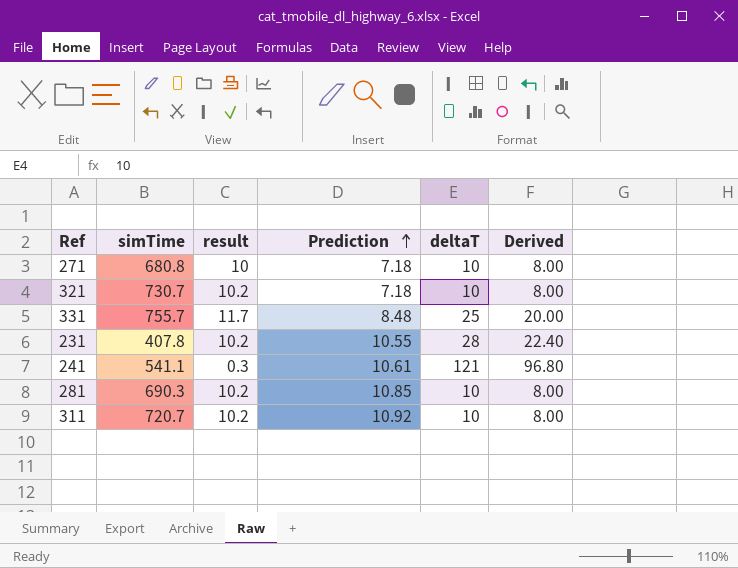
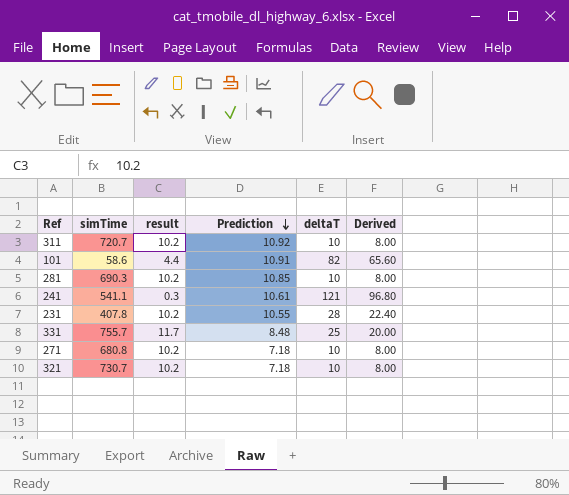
row order: Prediction ascending -> Prediction descending
row 101: none -> 58.6 | 4.4 | 10.91 | 82 | 65.60
271 | result: 10 -> 10.2

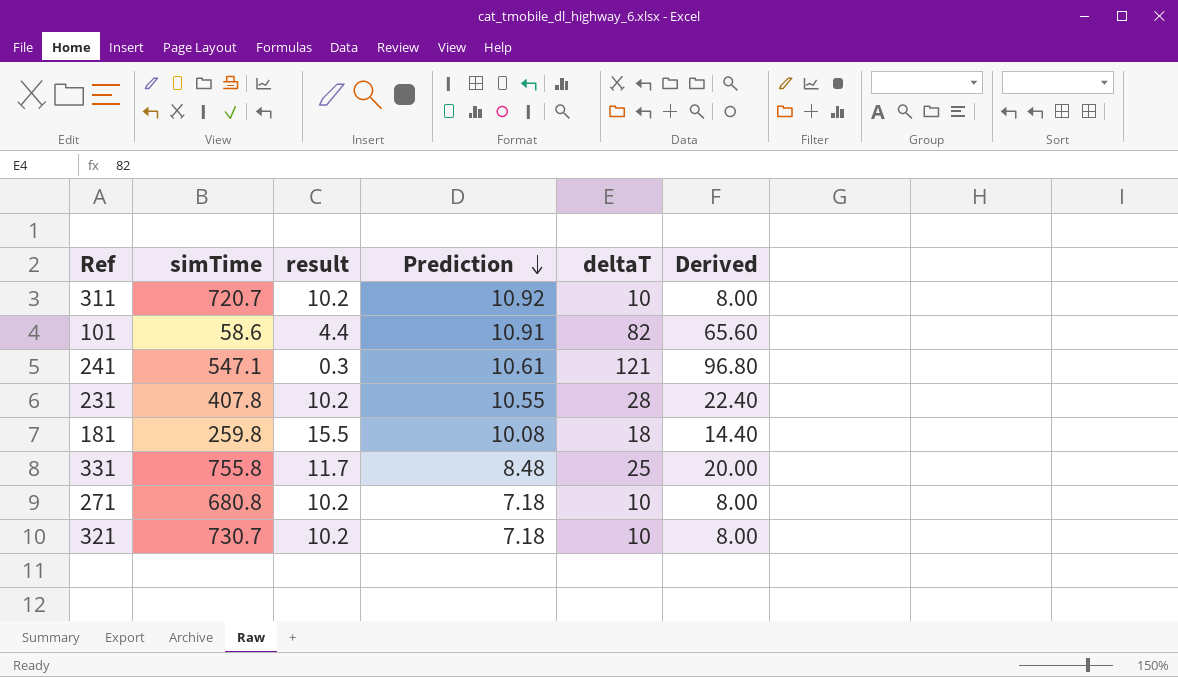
row 281: 690.3 | 10.2 | 10.85 | 10 | 8.00 -> none
241 | simTime: 541.1 -> 547.1
row 181: none -> 259.8 | 15.5 | 10.08 | 18 | 14.40
331 | simTime: 755.7 -> 755.8

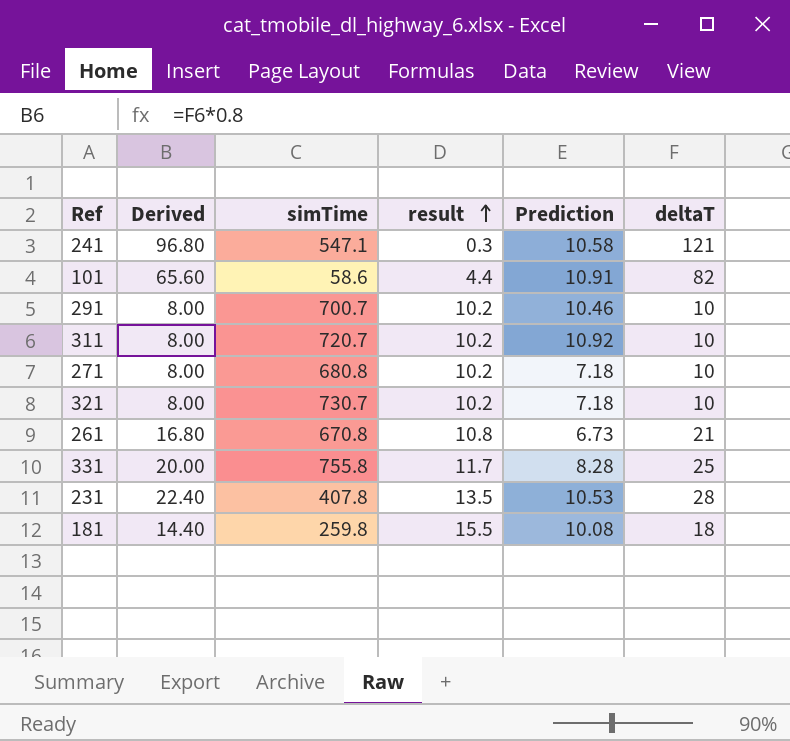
row order: Prediction descending -> result ascending
column Derived | position: 6 -> 2
241 | Prediction: 10.61 -> 10.58
row 291: none -> 8.00 | 700.7 | 10.2 | 10.46 | 10
row 261: none -> 16.80 | 670.8 | 10.8 | 6.73 | 21
331 | Prediction: 8.48 -> 8.28
231 | result: 10.2 -> 13.5
231 | Prediction: 10.55 -> 10.53

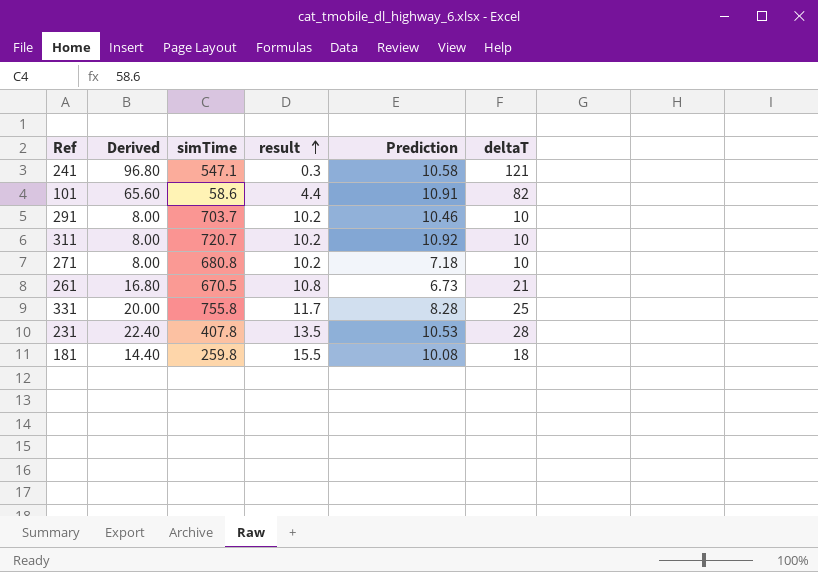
row 321: 8.00 | 730.7 | 10.2 | 7.18 | 10 -> none
291 | simTime: 700.7 -> 703.7
261 | simTime: 670.8 -> 670.5

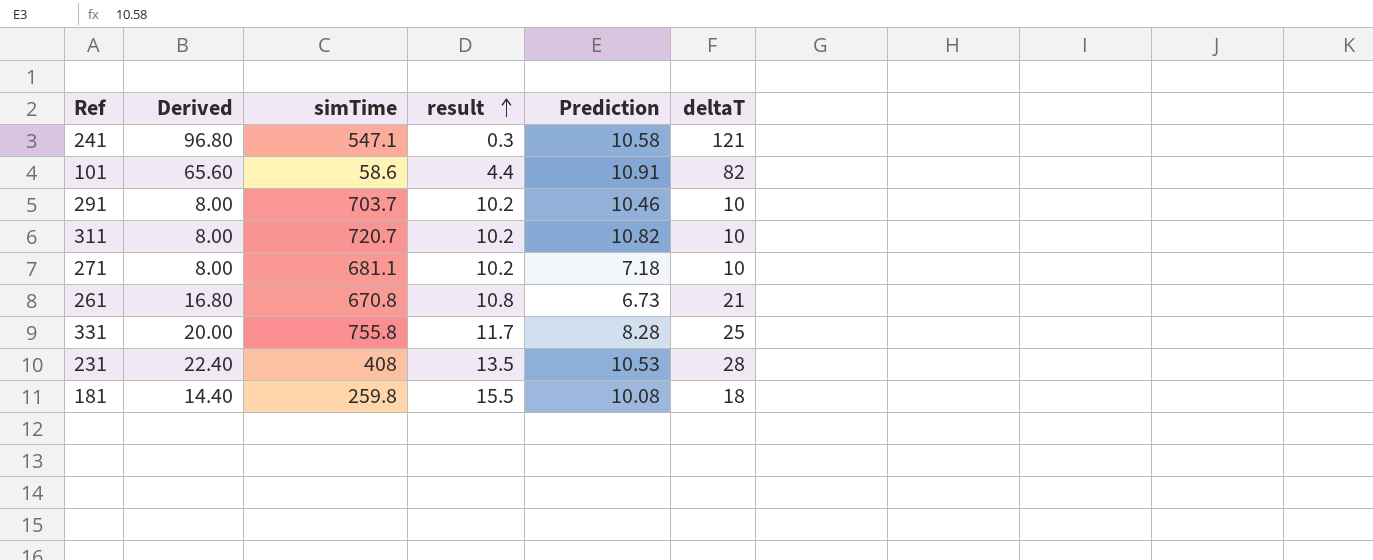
311 | Prediction: 10.92 -> 10.82
271 | simTime: 680.8 -> 681.1
261 | simTime: 670.5 -> 670.8
231 | simTime: 407.8 -> 408

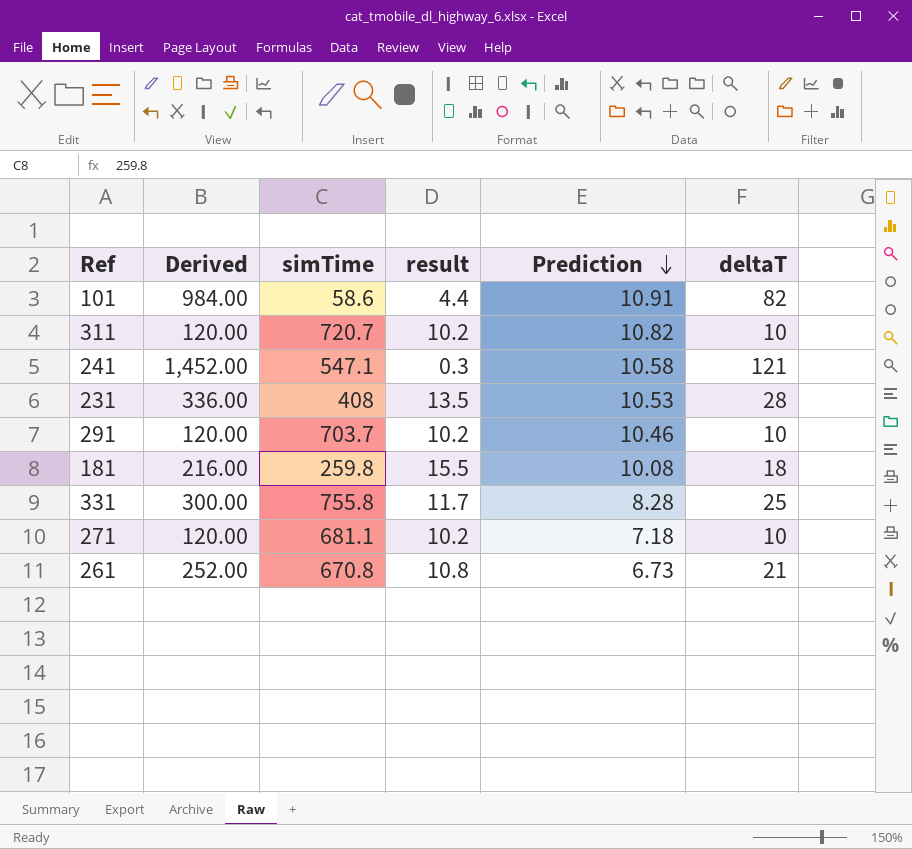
row order: result ascending -> Prediction descending
column Derived | formula: [deltaT] * 0.8 -> [deltaT] * 12

